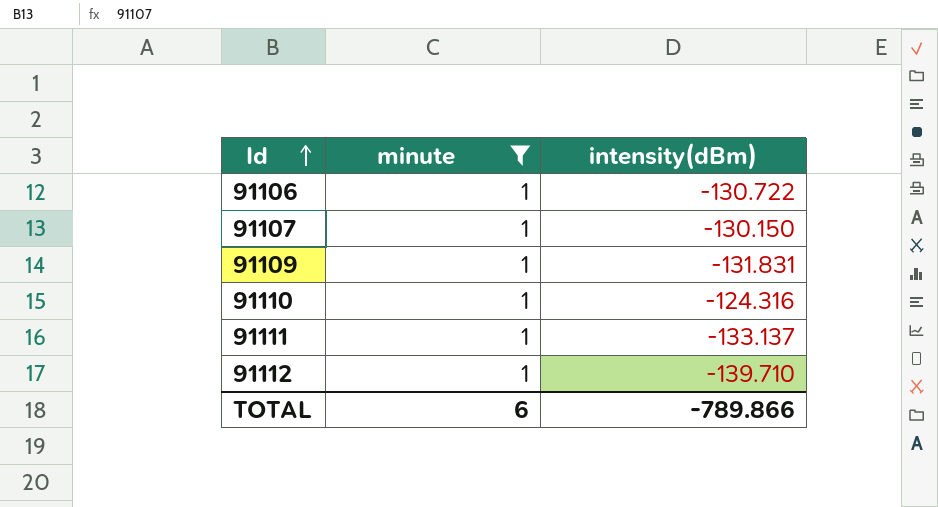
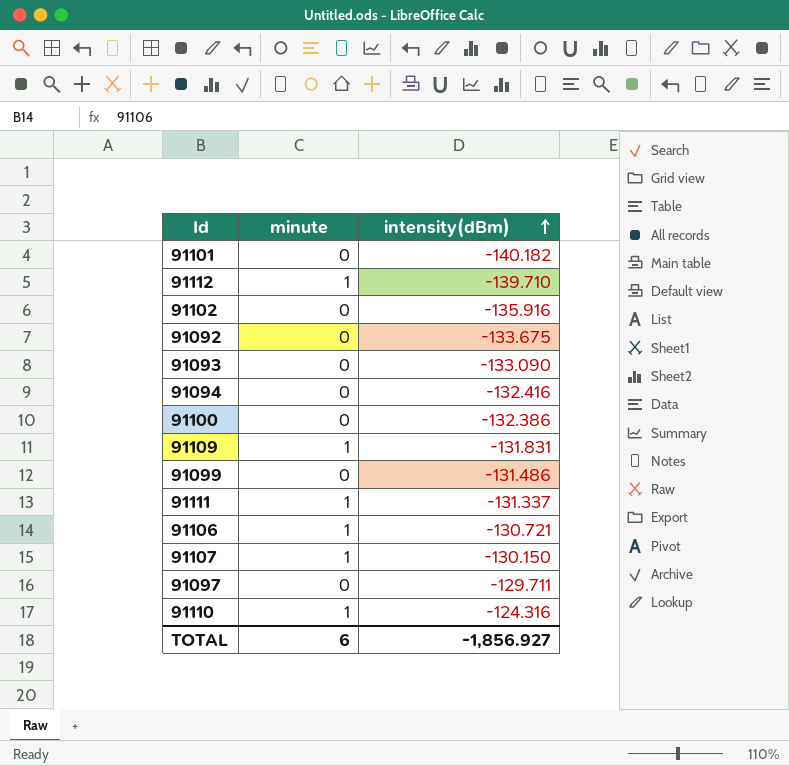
filter: minute = 1 -> none
row order: Id ascending -> intensity(dBm) ascending
91111 | intensity(dBm): -133.137 -> -131.337
91106 | intensity(dBm): -130.722 -> -130.721
TOTAL | intensity(dBm): -789.866 -> -1,856.927

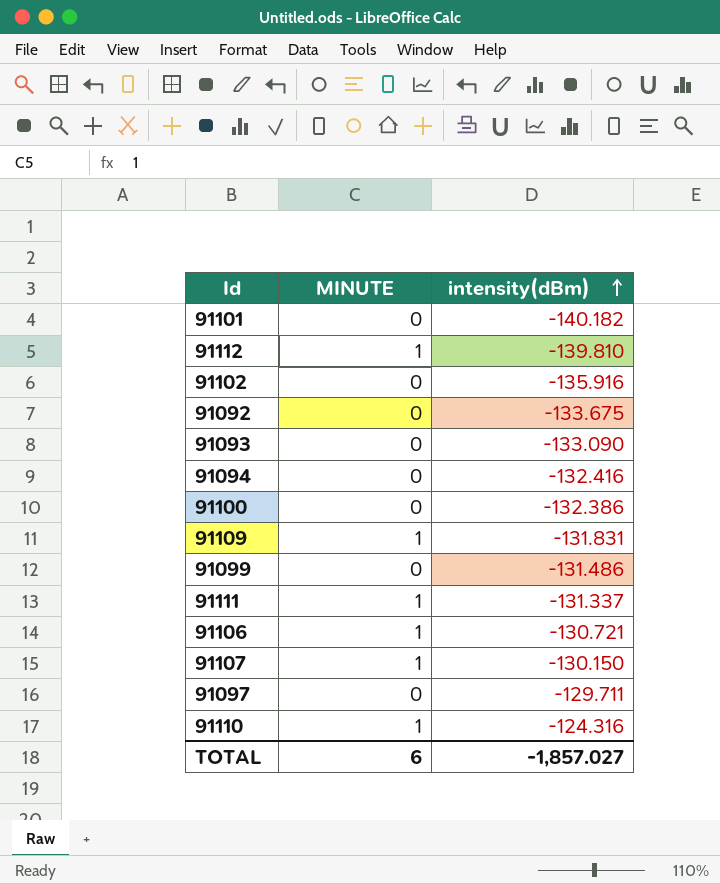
column name: minute -> MINUTE
91112 | intensity(dBm): -139.710 -> -139.810
TOTAL | intensity(dBm): -1,856.927 -> -1,857.027

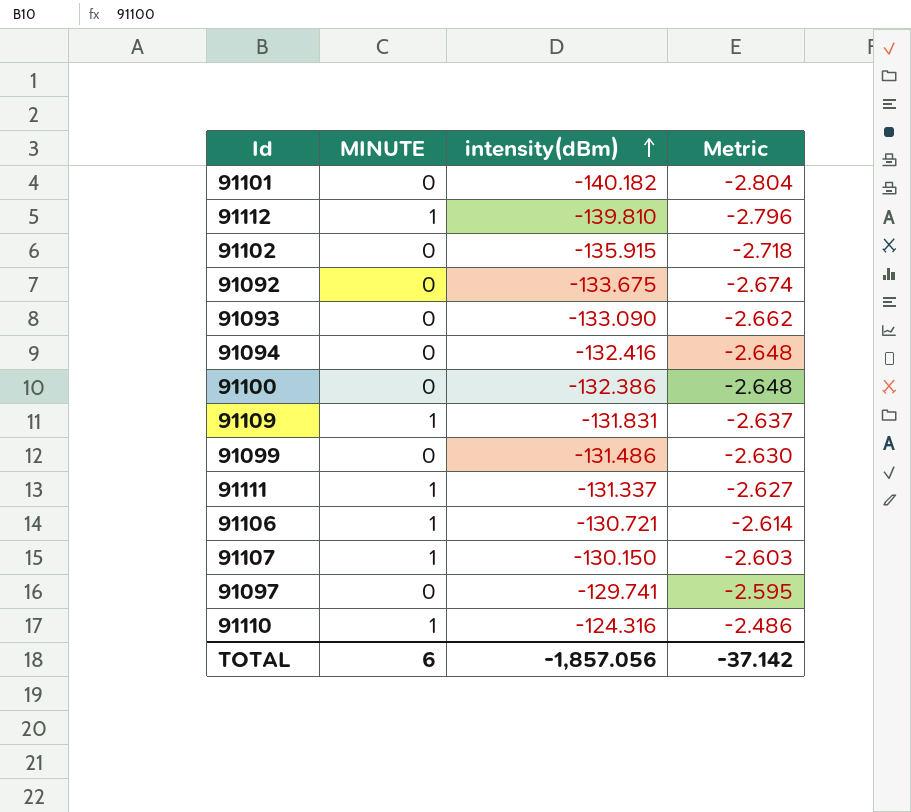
column Metric | formula: none -> [intensity(dBm)] * 0.02
91102 | intensity(dBm): -135.916 -> -135.915
91097 | intensity(dBm): -129.711 -> -129.741
TOTAL | intensity(dBm): -1,857.027 -> -1,857.056

